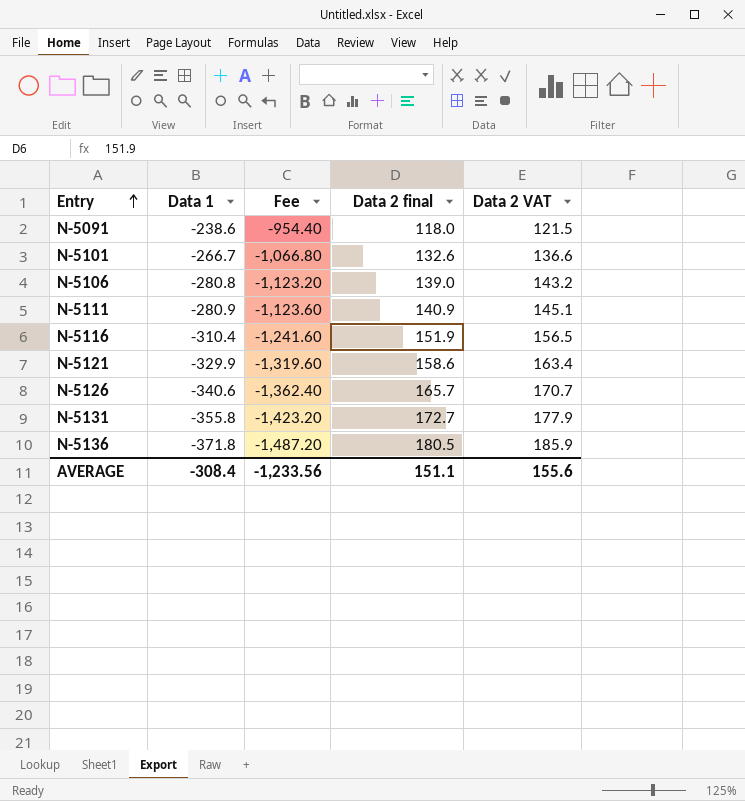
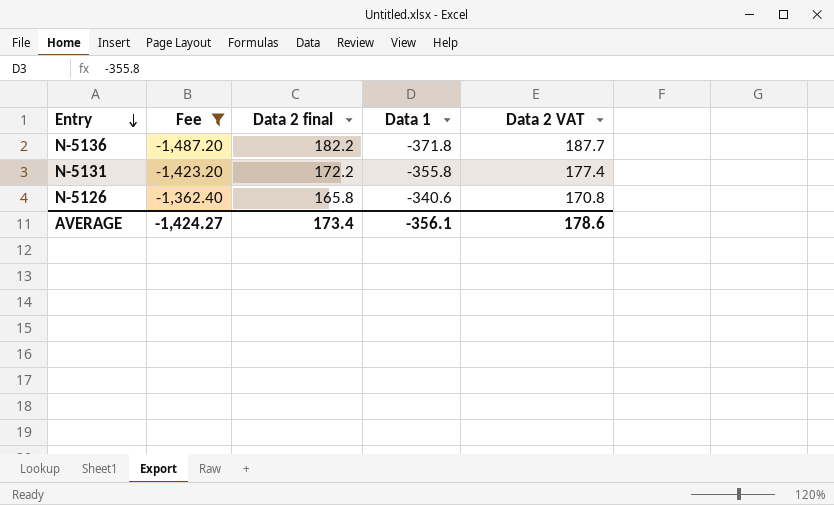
filter: none -> Fee <= -1,362.40
row order: Entry ascending -> Entry descending
column Data 1 | position: 2 -> 4
N-5136 | Data 2 final: 180.5 -> 182.2
N-5136 | Data 2 VAT: 185.9 -> 187.7
N-5131 | Data 2 final: 172.7 -> 172.2
N-5131 | Data 2 VAT: 177.9 -> 177.4
N-5126 | Data 2 final: 165.7 -> 165.8
N-5126 | Data 2 VAT: 170.7 -> 170.8
AVERAGE | Fee: -1,233.56 -> -1,424.27
AVERAGE | Data 2 final: 151.1 -> 173.4
AVERAGE | Data 1: -308.4 -> -356.1
AVERAGE | Data 2 VAT: 155.6 -> 178.6

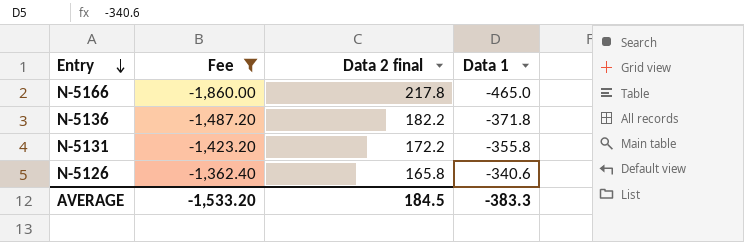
column Data 2 VAT | formula: [Data 2 final] * 1.03 -> none
row N-5166: none -> -1,860.00 | 217.8 | -465.0
AVERAGE | Fee: -1,424.27 -> -1,533.20
AVERAGE | Data 2 final: 173.4 -> 184.5
AVERAGE | Data 1: -356.1 -> -383.3

